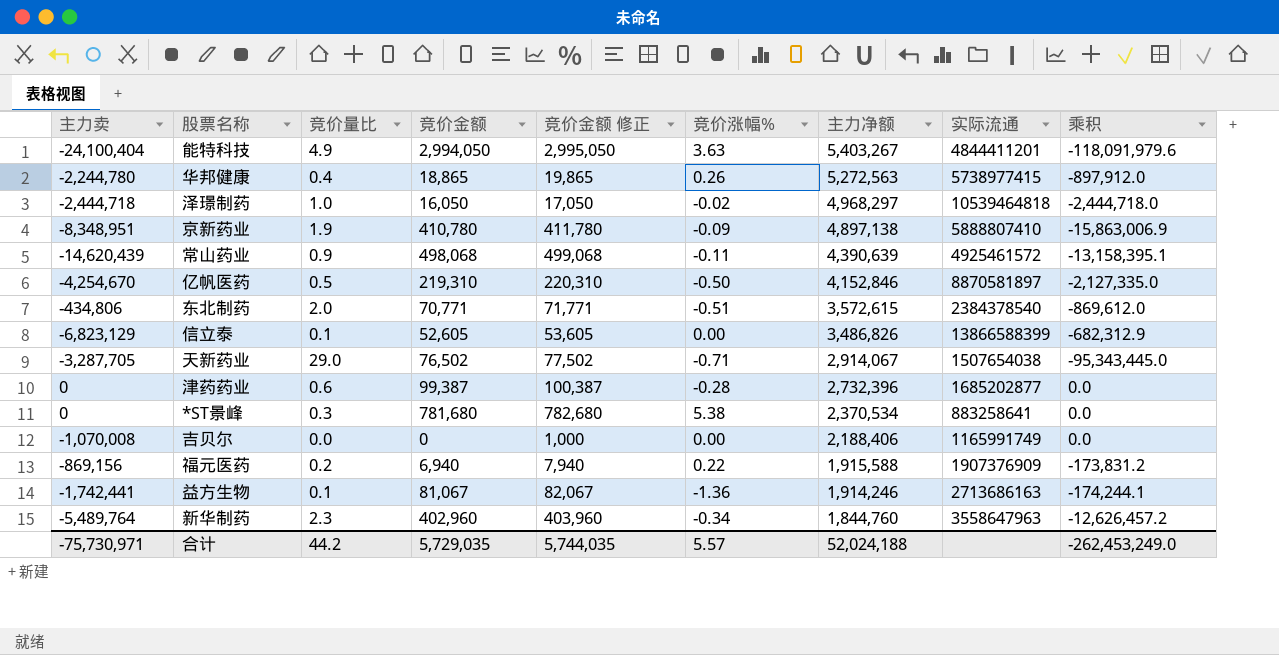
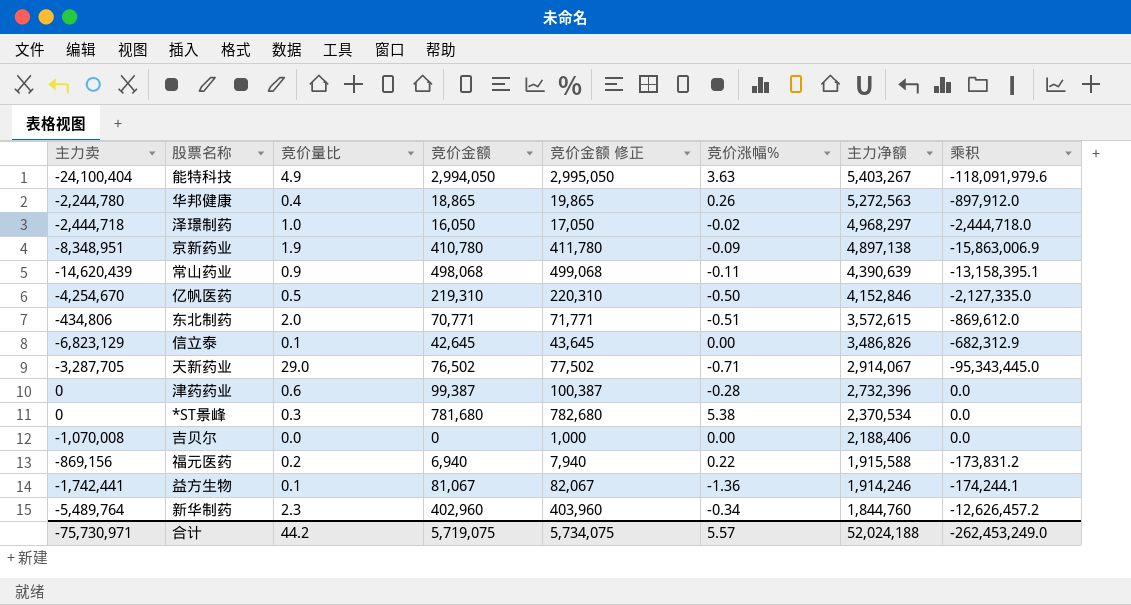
column 实际流通 | position: 8 -> none
信立泰 | 竞价金额: 52,605 -> 42,645
信立泰 | 竞价金额 修正: 53,605 -> 43,645
合计 | 竞价金额: 5,729,035 -> 5,719,075
合计 | 竞价金额 修正: 5,744,035 -> 5,734,075

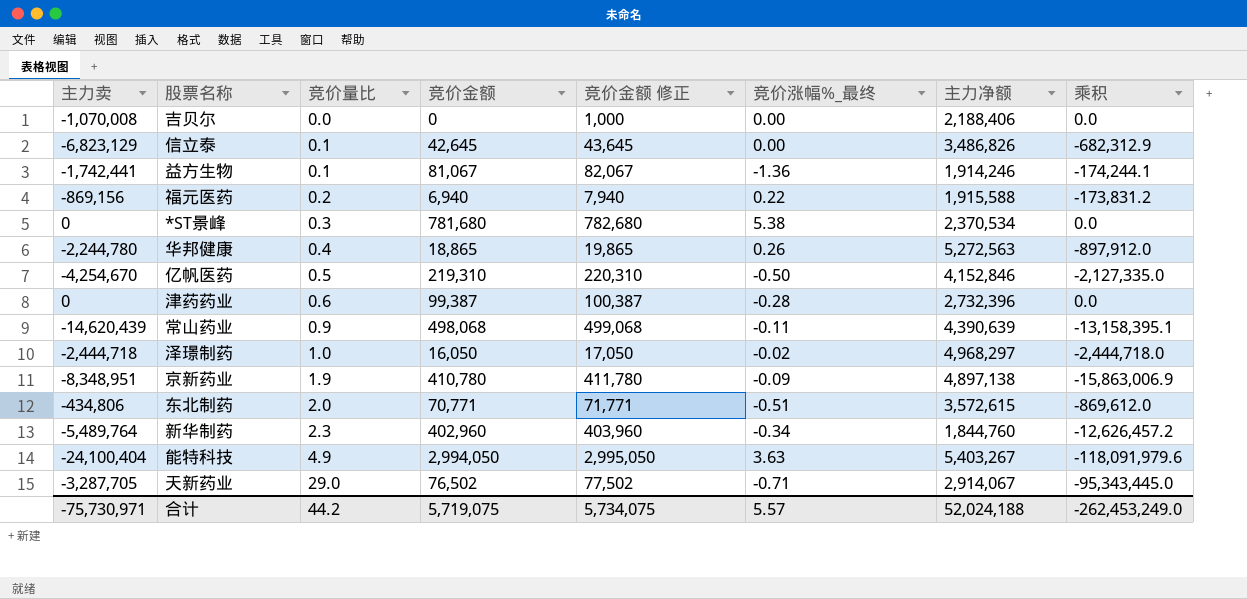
row order: 主力净额 descending -> 竞价量比 ascending
column name: 竞价涨幅% -> 竞价涨幅%_最终

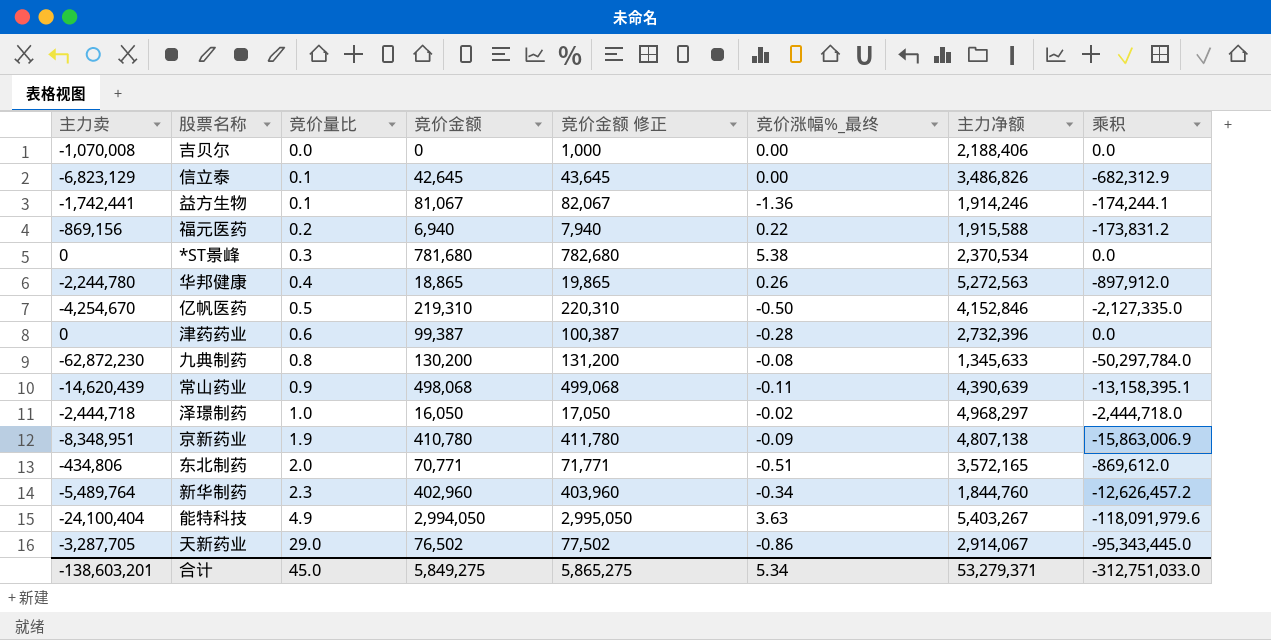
row 九典制药: none -> -62,872,230 | 0.8 | 130,200 | 131,200 | -0.08 | 1,345,633 | -50,297,784.0
京新药业 | 主力净额: 4,897,138 -> 4,807,138
东北制药 | 主力净额: 3,572,615 -> 3,572,165
天新药业 | 竞价涨幅%_最终: -0.71 -> -0.86
合计 | 主力卖: -75,730,971 -> -138,603,201
合计 | 竞价量比: 44.2 -> 45.0
合计 | 竞价金额: 5,719,075 -> 5,849,275
合计 | 竞价金额 修正: 5,734,075 -> 5,865,275
合计 | 竞价涨幅%_最终: 5.57 -> 5.34
合计 | 主力净额: 52,024,188 -> 53,279,371
合计 | 乘积: -262,453,249.0 -> -312,751,033.0

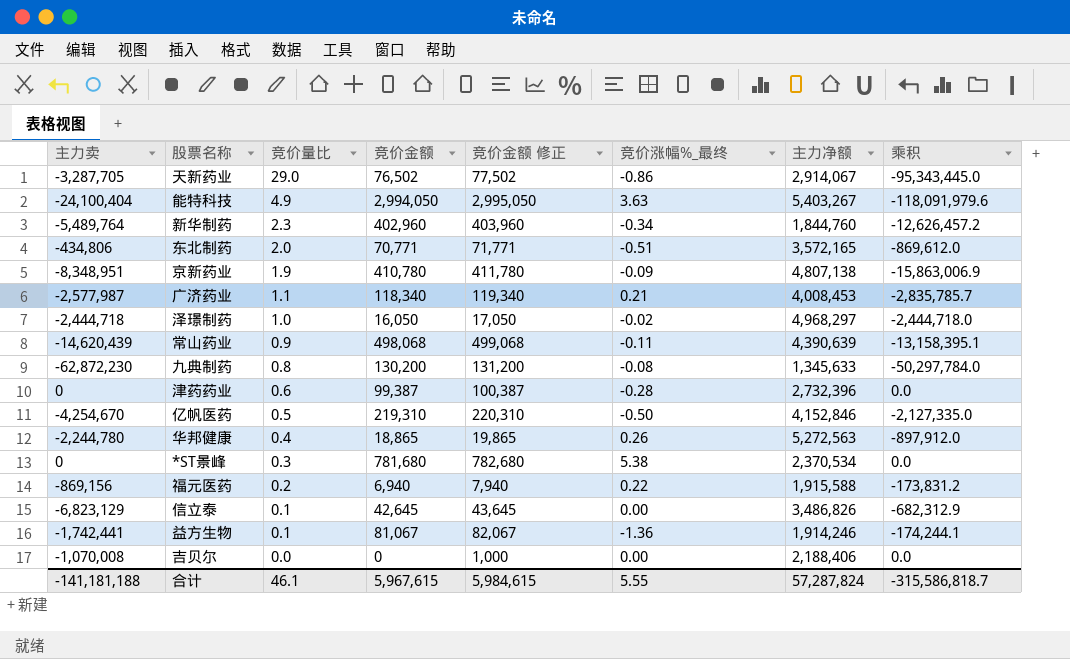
row order: 竞价量比 ascending -> 竞价量比 descending
row 广济药业: none -> -2,577,987 | 1.1 | 118,340 | 119,340 | 0.21 | 4,008,453 | -2,835,785.7
合计 | 主力卖: -138,603,201 -> -141,181,188
合计 | 竞价量比: 45.0 -> 46.1
合计 | 竞价金额: 5,849,275 -> 5,967,615
合计 | 竞价金额 修正: 5,865,275 -> 5,984,615
合计 | 竞价涨幅%_最终: 5.34 -> 5.55
合计 | 主力净额: 53,279,371 -> 57,287,824
合计 | 乘积: -312,751,033.0 -> -315,586,818.7

